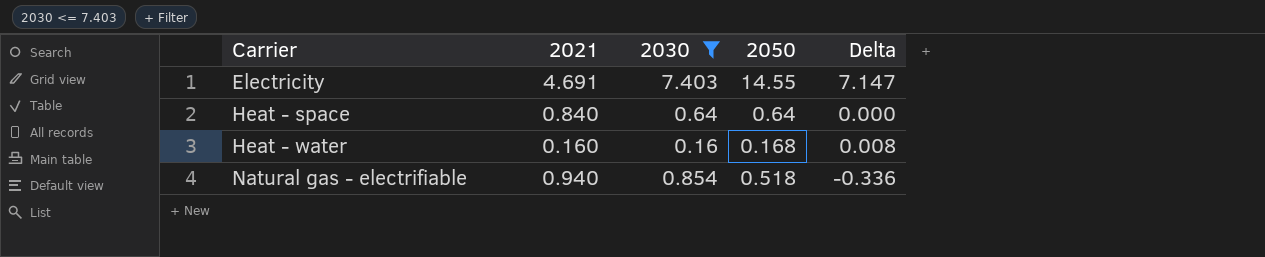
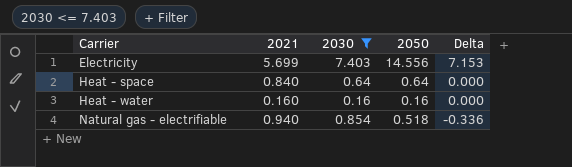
Electricity | 2021: 4.691 -> 5.699
Electricity | 2050: 14.55 -> 14.556
Electricity | Delta: 7.147 -> 7.153
Heat - water | 2050: 0.168 -> 0.16
Heat - water | Delta: 0.008 -> 0.000

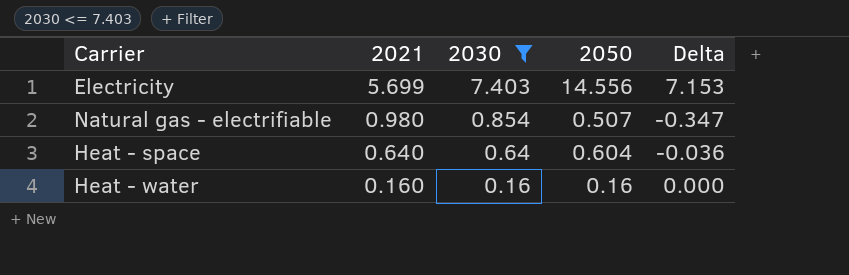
row order: Carrier ascending -> 2021 descending
Natural gas - electrifiable | 2021: 0.940 -> 0.980
Natural gas - electrifiable | 2050: 0.518 -> 0.507
Natural gas - electrifiable | Delta: -0.336 -> -0.347
Heat - space | 2021: 0.840 -> 0.640
Heat - space | 2050: 0.64 -> 0.604
Heat - space | Delta: 0.000 -> -0.036

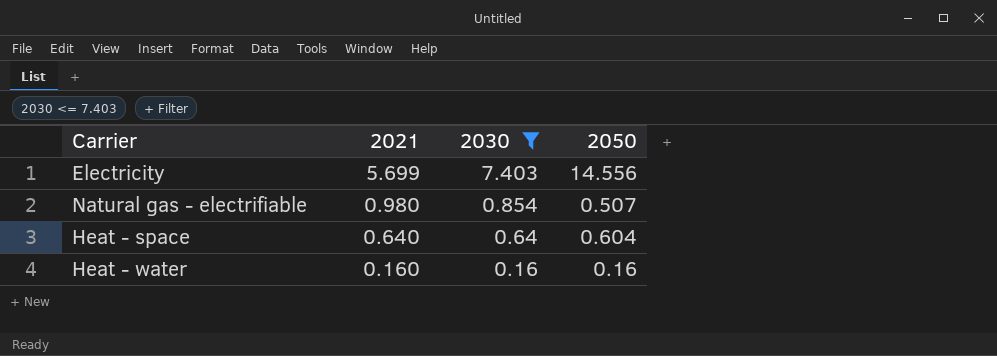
column Delta | formula: [2050] - [2030] -> none

